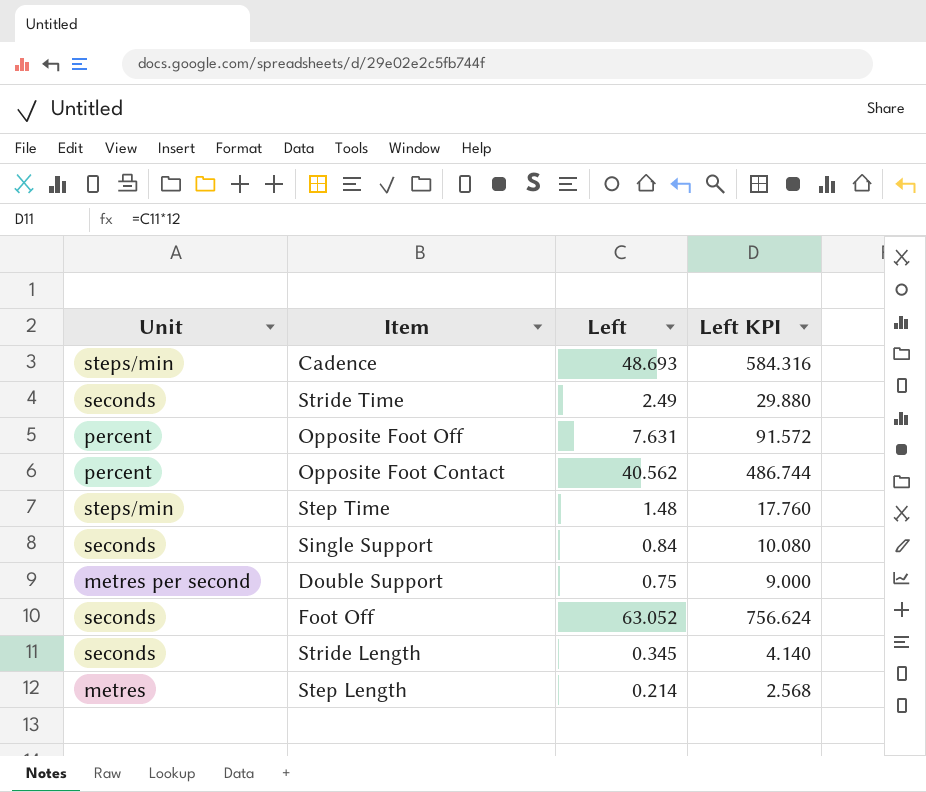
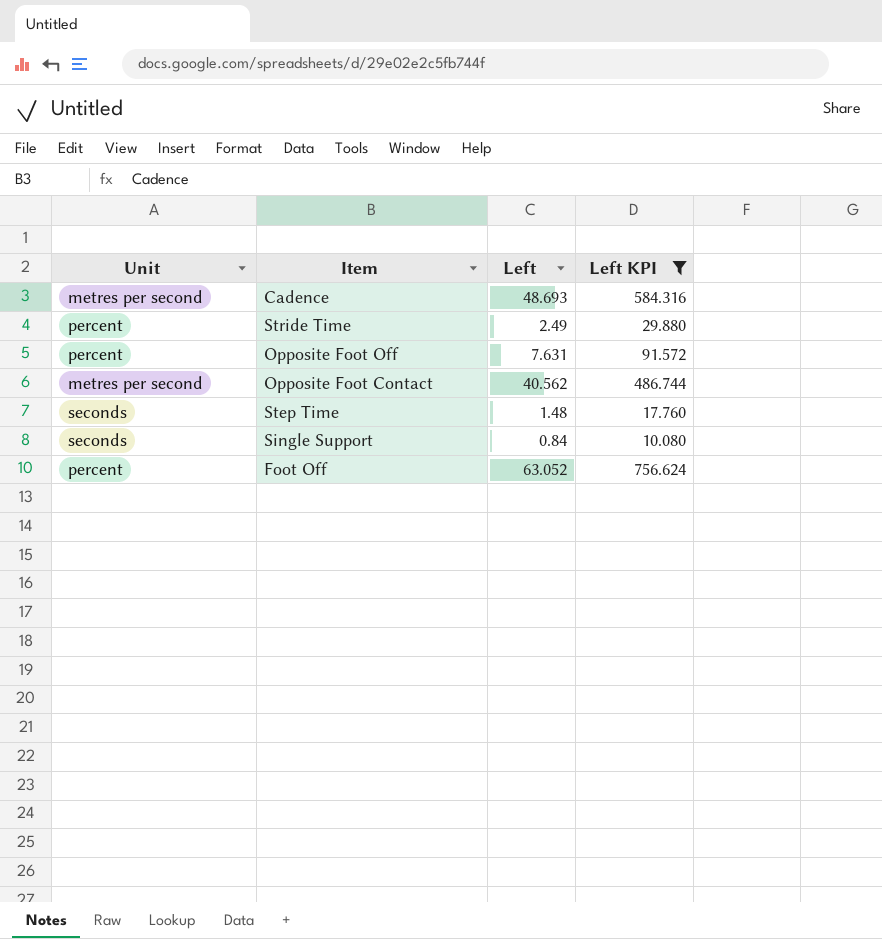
filter: none -> Left KPI >= 10.080
Cadence | Unit: steps/min -> metres per second
Stride Time | Unit: seconds -> percent
Opposite Foot Contact | Unit: percent -> metres per second
Step Time | Unit: steps/min -> seconds
Foot Off | Unit: seconds -> percent

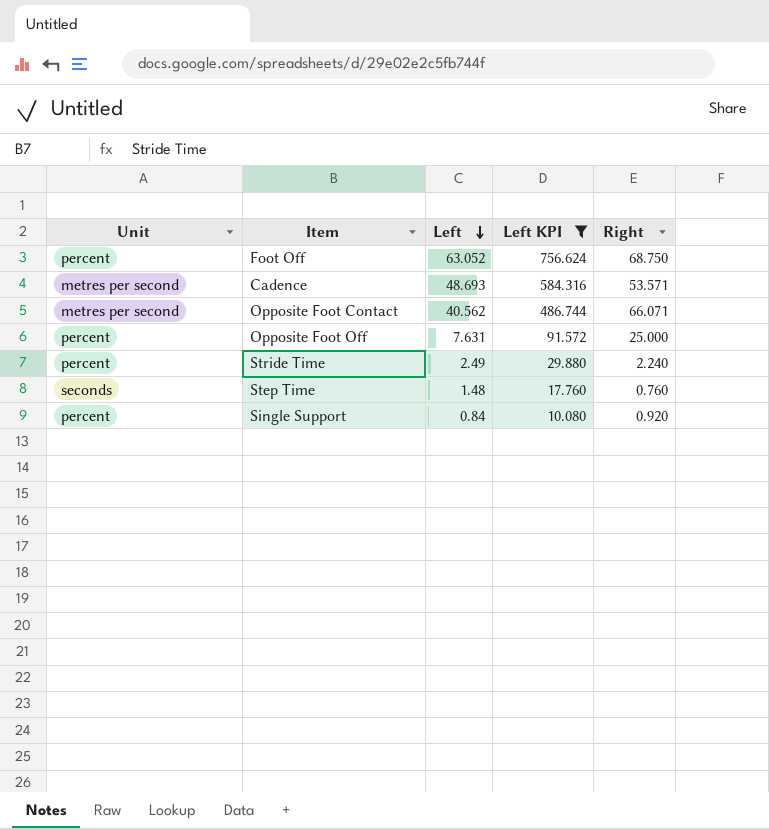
row order: none -> Left descending
column Right | position: none -> 5
Single Support | Unit: seconds -> percent

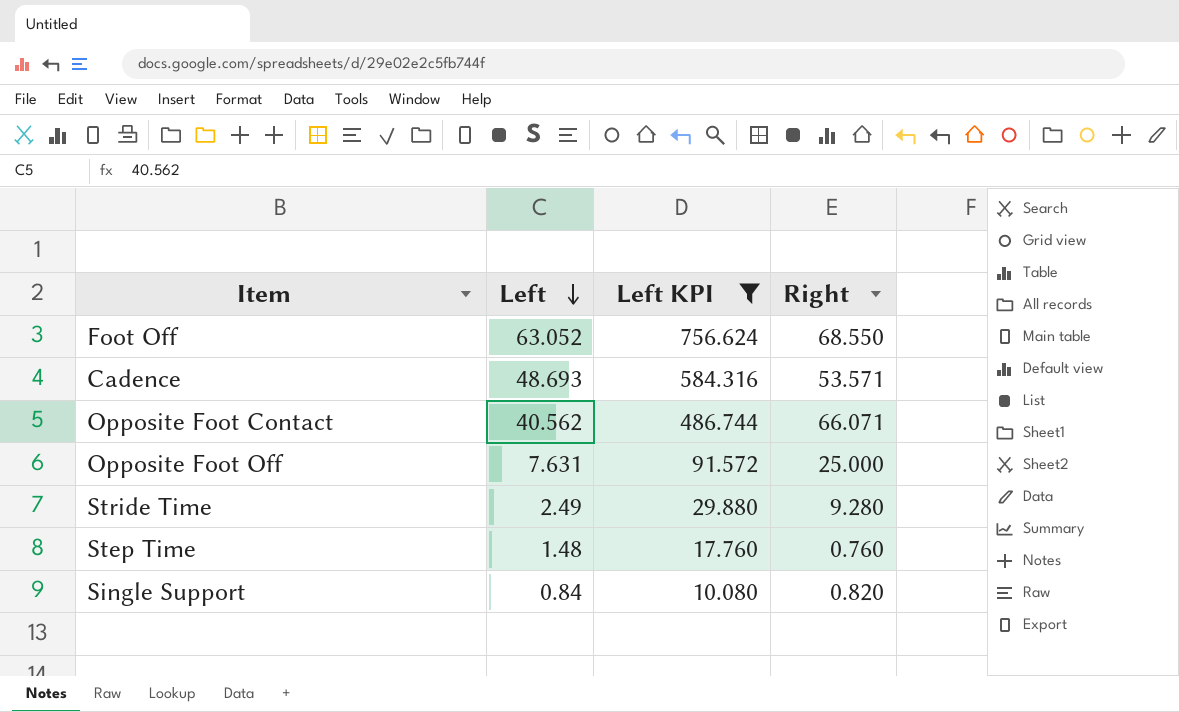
column Unit | position: 1 -> none
Foot Off | Right: 68.750 -> 68.550
Stride Time | Right: 2.240 -> 9.280
Single Support | Right: 0.920 -> 0.820

